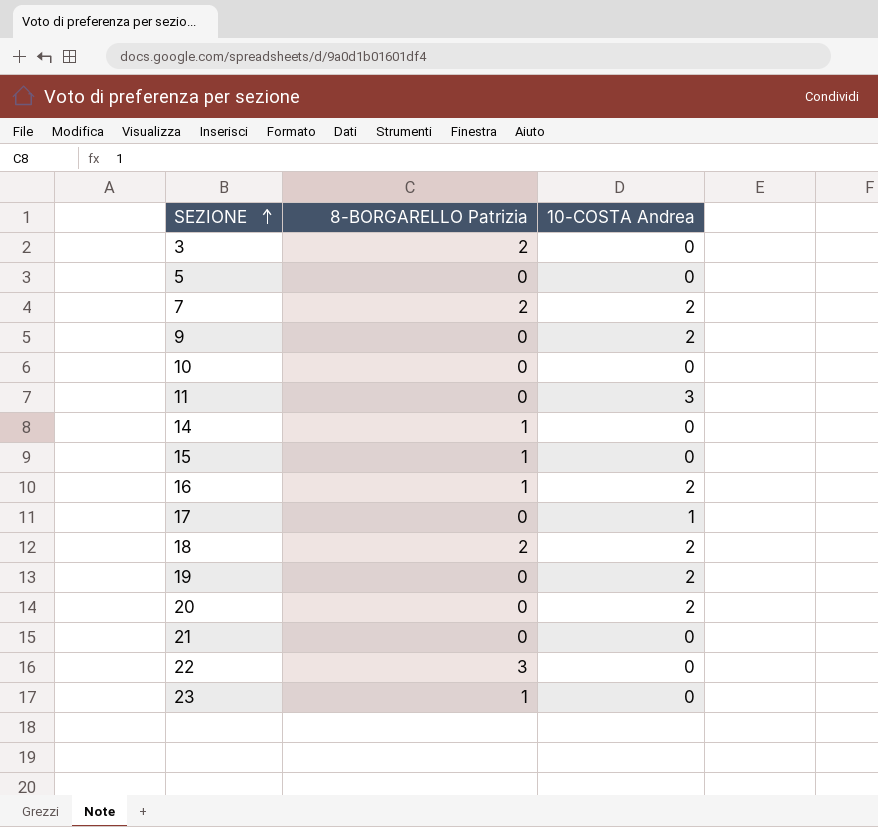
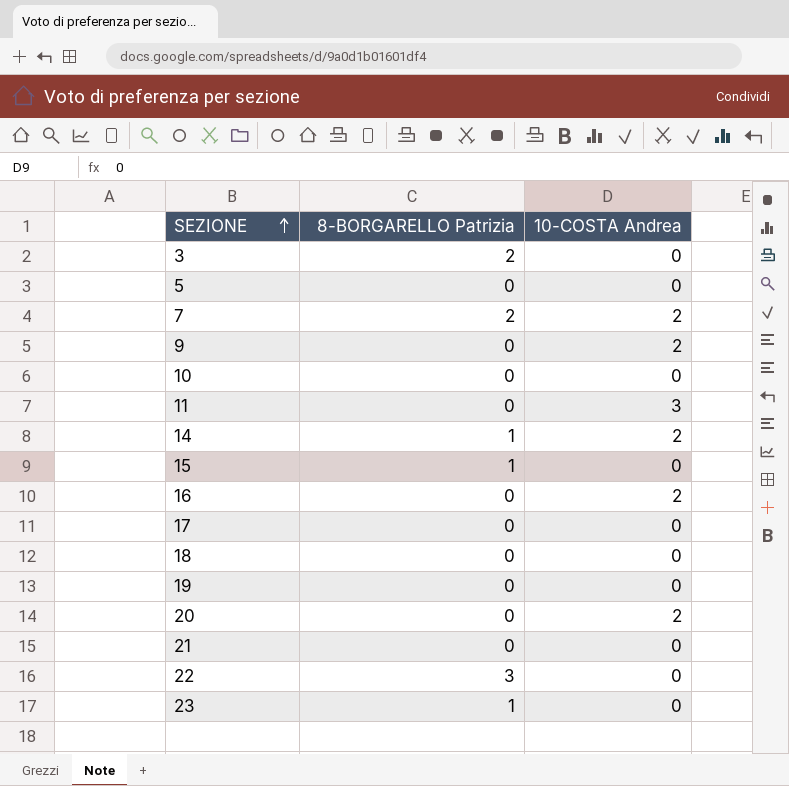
14 | 10-COSTA Andrea: 0 -> 2
16 | 8-BORGARELLO Patrizia: 1 -> 0
17 | 10-COSTA Andrea: 1 -> 0
18 | 8-BORGARELLO Patrizia: 2 -> 0
18 | 10-COSTA Andrea: 2 -> 0
19 | 10-COSTA Andrea: 2 -> 0

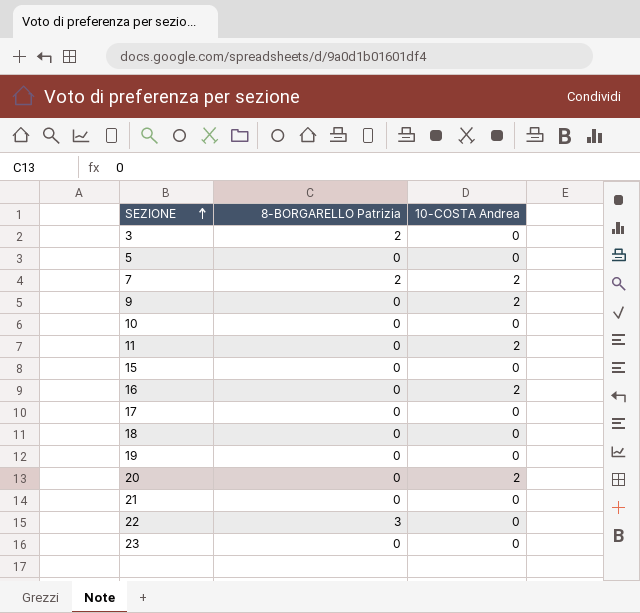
row 14: 1 | 2 -> none
11 | 10-COSTA Andrea: 3 -> 2
15 | 8-BORGARELLO Patrizia: 1 -> 0
23 | 8-BORGARELLO Patrizia: 1 -> 0

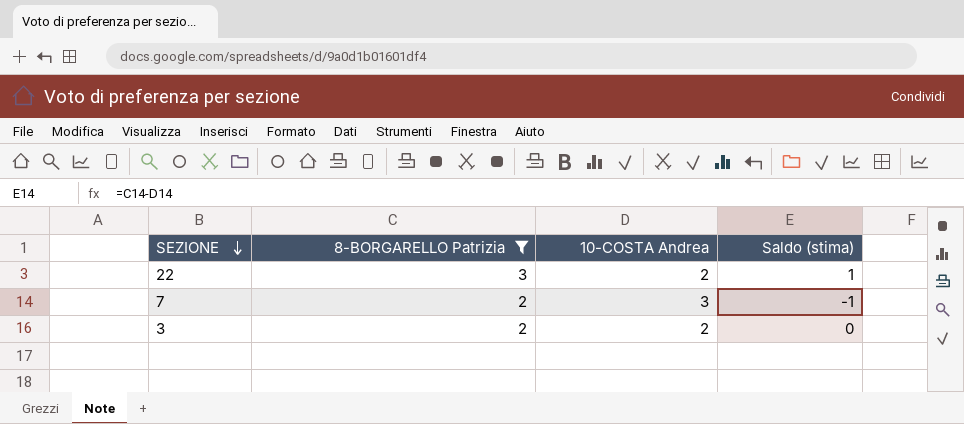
filter: none -> 8-BORGARELLO Patrizia != 0
row order: SEZIONE ascending -> SEZIONE descending
column Saldo (stima) | formula: none -> [8-BORGARELLO Patrizia] - [10-COSTA Andrea]
22 | 10-COSTA Andrea: 0 -> 2
7 | 10-COSTA Andrea: 2 -> 3
3 | 10-COSTA Andrea: 0 -> 2

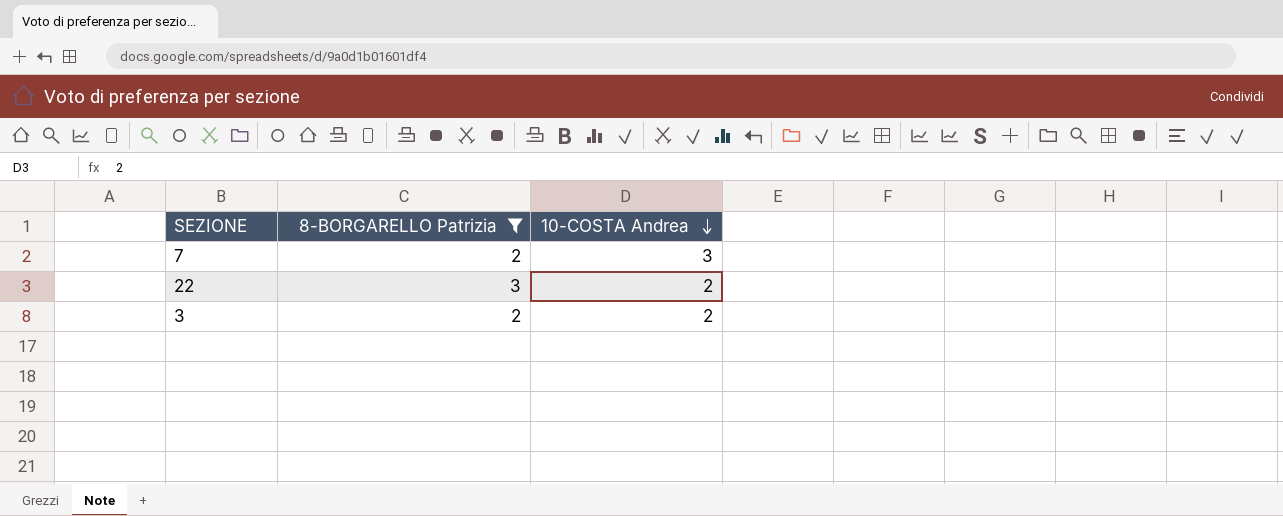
row order: SEZIONE descending -> 10-COSTA Andrea descending
column Saldo (stima) | formula: [8-BORGARELLO Patrizia] - [10-COSTA Andrea] -> none

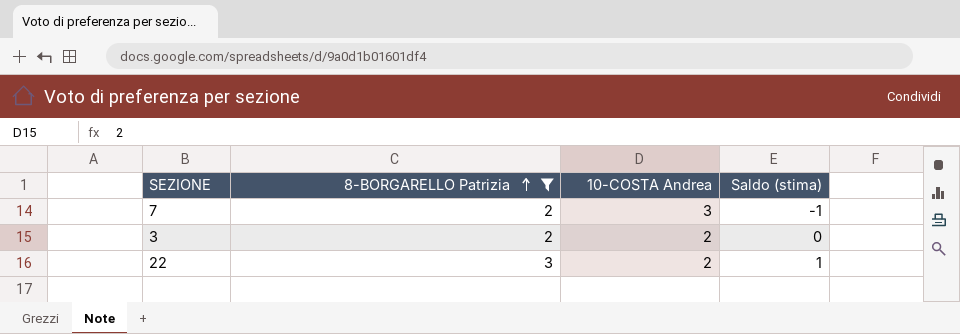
row order: 10-COSTA Andrea descending -> 8-BORGARELLO Patrizia ascending
column Saldo (stima) | formula: none -> [8-BORGARELLO Patrizia] - [10-COSTA Andrea]

